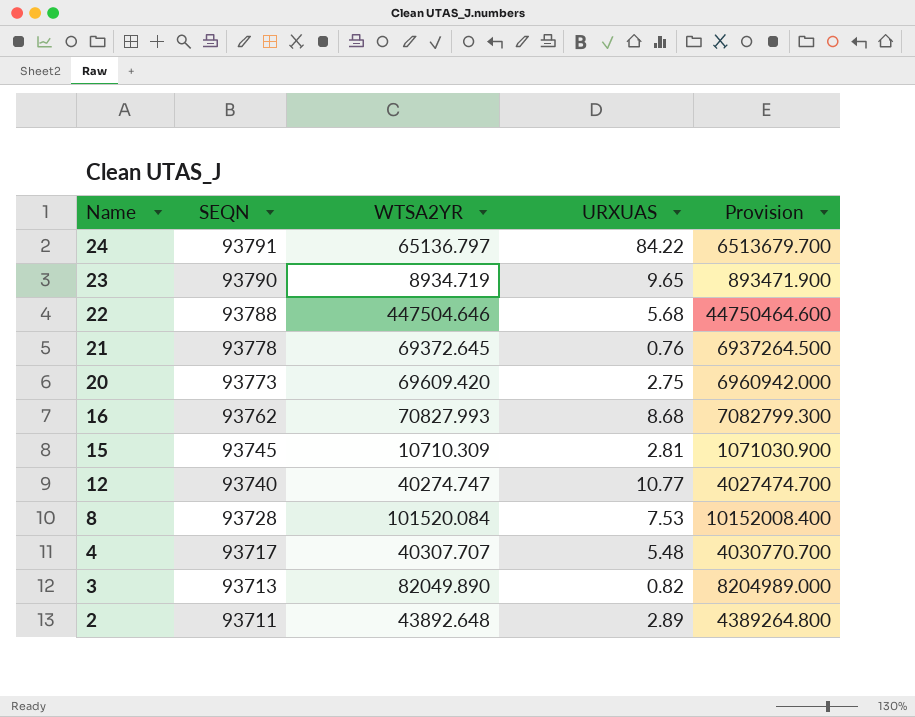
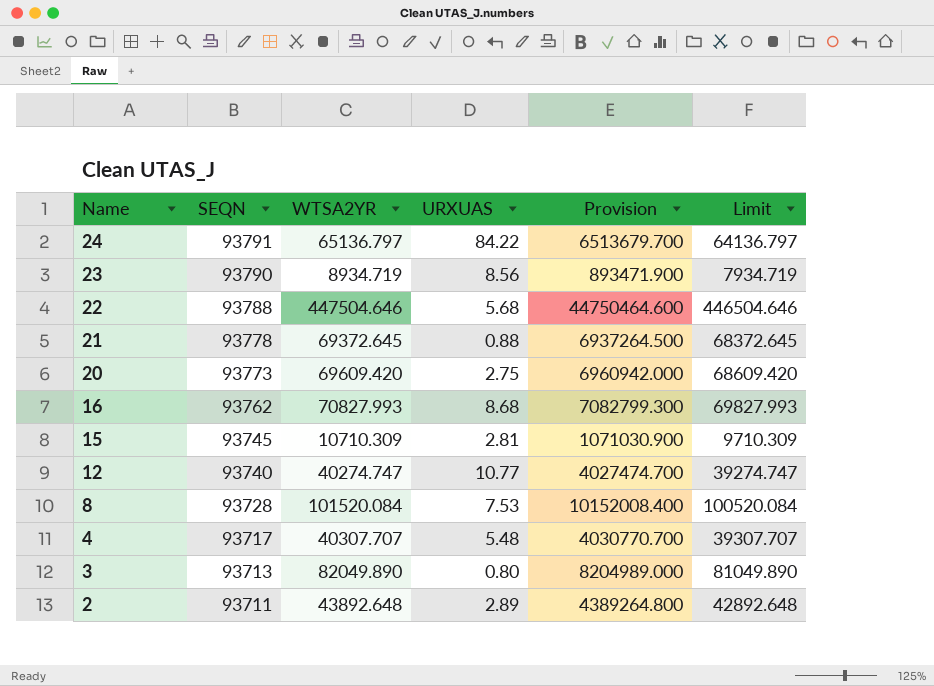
column Limit | formula: none -> [WTSA2YR] - 1000
23 | URXUAS: 9.65 -> 8.56
21 | URXUAS: 0.76 -> 0.88
3 | URXUAS: 0.82 -> 0.80

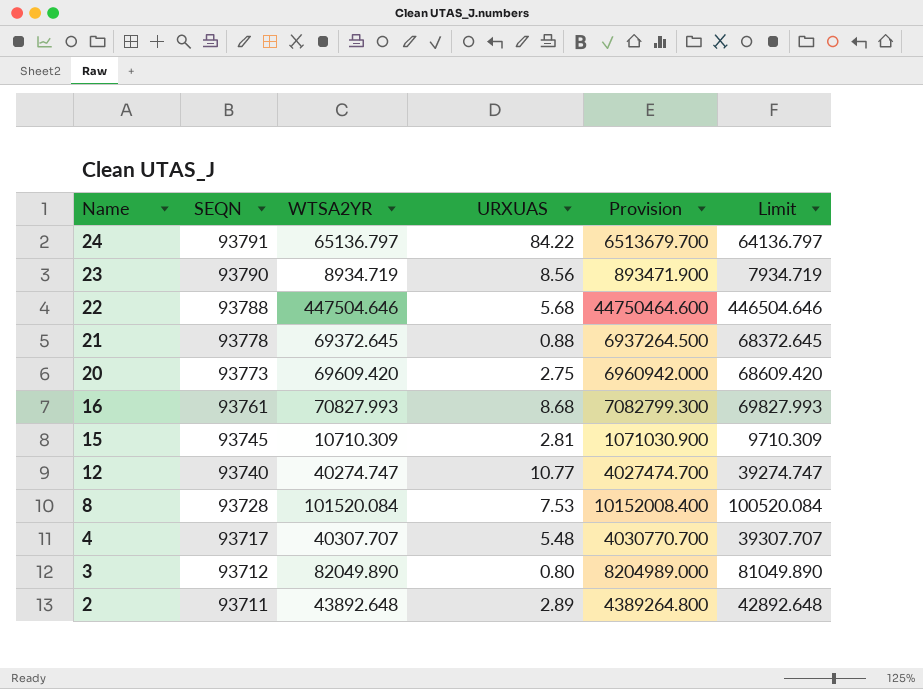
16 | SEQN: 93762 -> 93761
3 | SEQN: 93713 -> 93712

